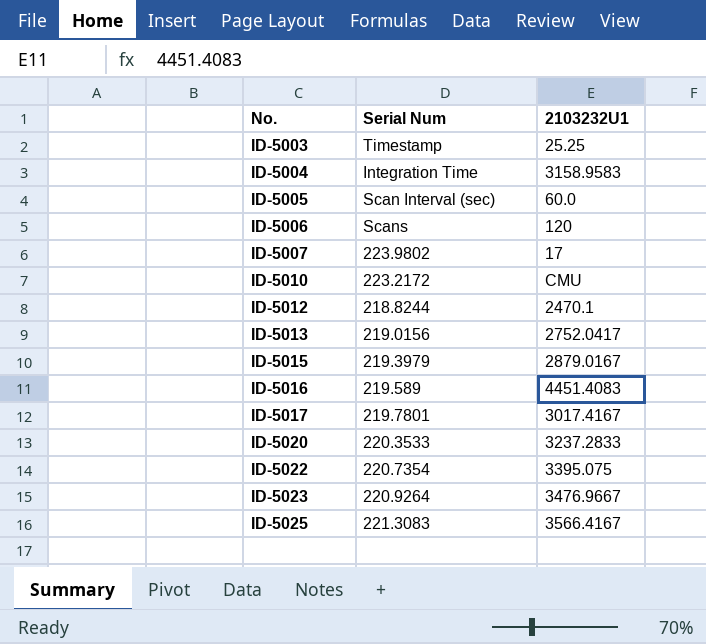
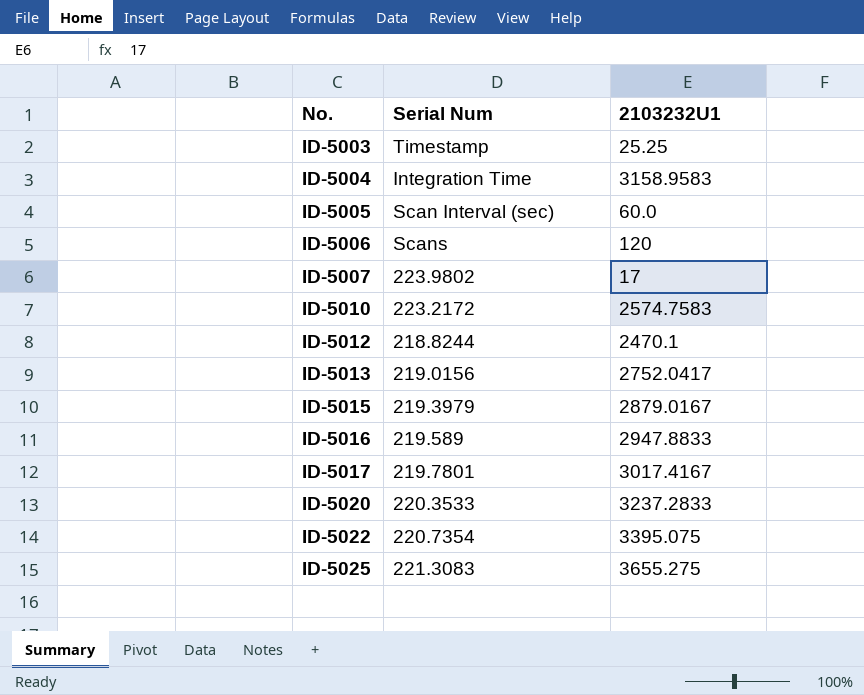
row ID-5023: 220.9264 | 3476.9667 -> none
ID-5010 | 2103232U1: CMU -> 2574.7583
ID-5016 | 2103232U1: 4451.4083 -> 2947.8833
ID-5025 | 2103232U1: 3566.4167 -> 3655.275

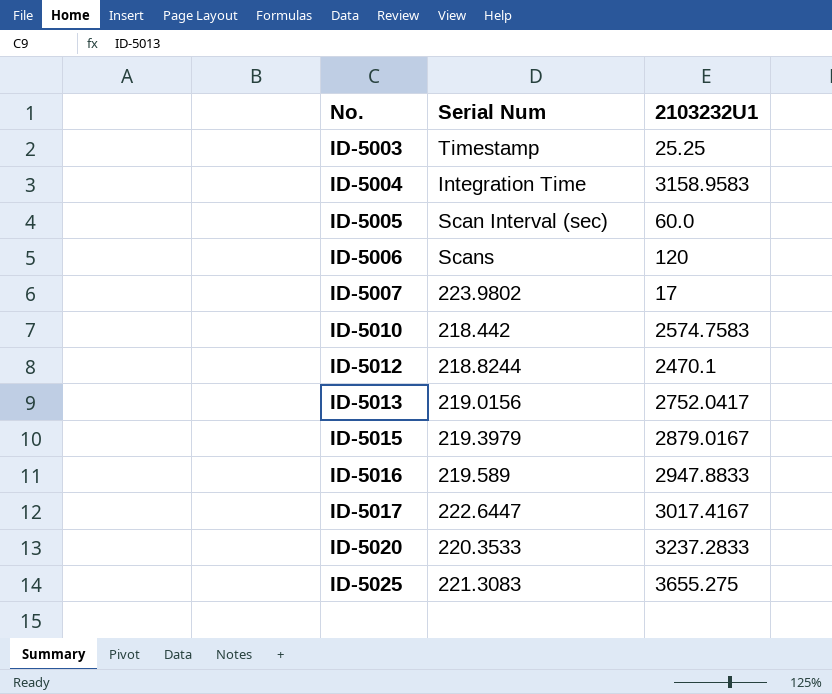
row ID-5022: 220.7354 | 3395.075 -> none
ID-5010 | Serial Num: 223.2172 -> 218.442
ID-5017 | Serial Num: 219.7801 -> 222.6447

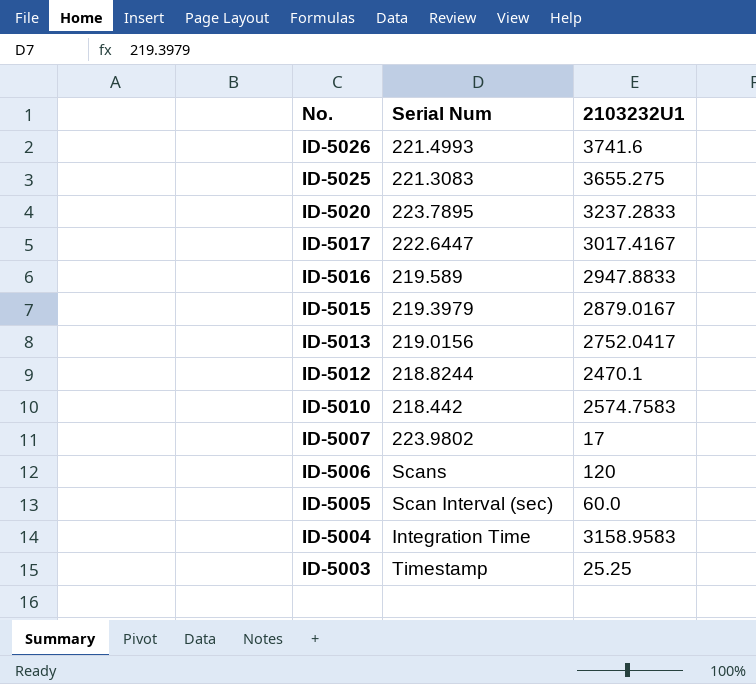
row order: No. ascending -> No. descending
row ID-5026: none -> 221.4993 | 3741.6
ID-5020 | Serial Num: 220.3533 -> 223.7895

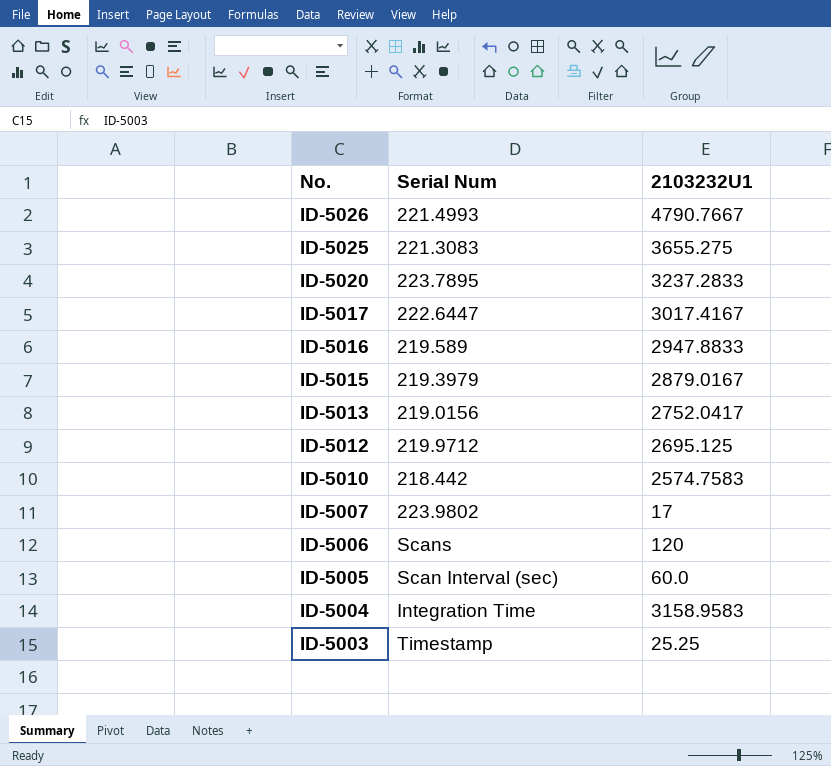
ID-5026 | 2103232U1: 3741.6 -> 4790.7667
ID-5012 | Serial Num: 218.8244 -> 219.9712
ID-5012 | 2103232U1: 2470.1 -> 2695.125

